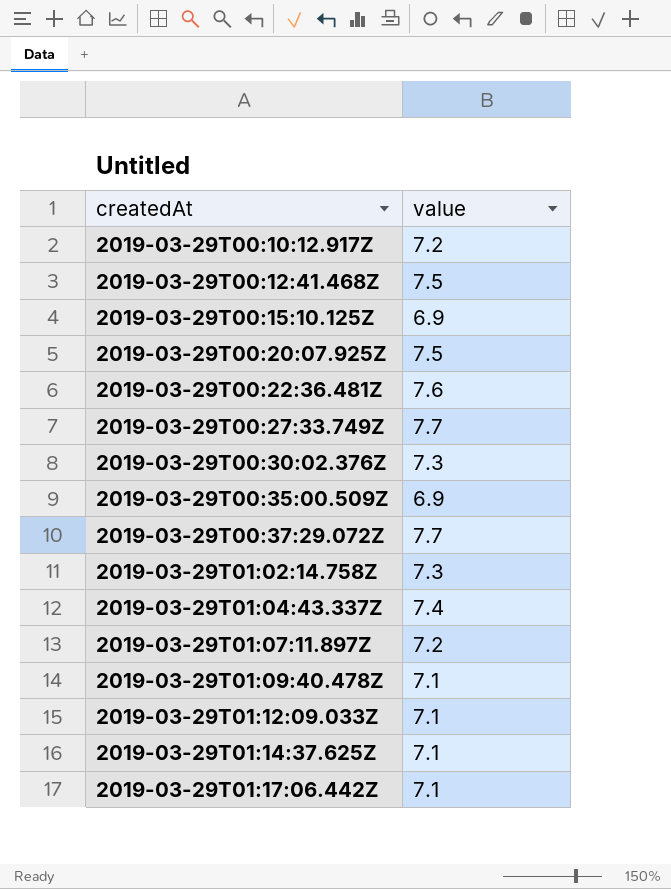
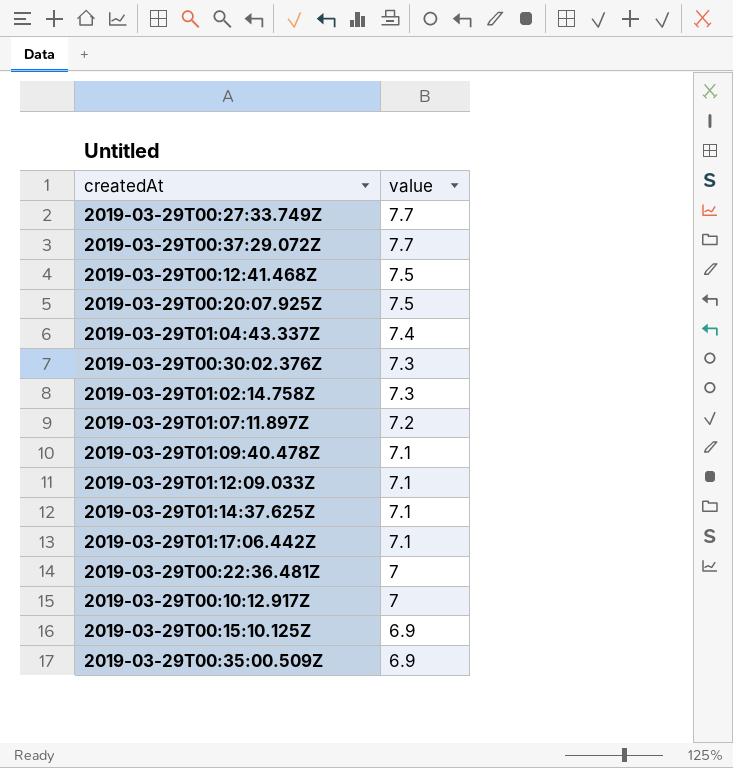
row order: createdAt ascending -> value descending
2019-03-29T00:22:36.481Z | value: 7.6 -> 7
2019-03-29T00:10:12.917Z | value: 7.2 -> 7

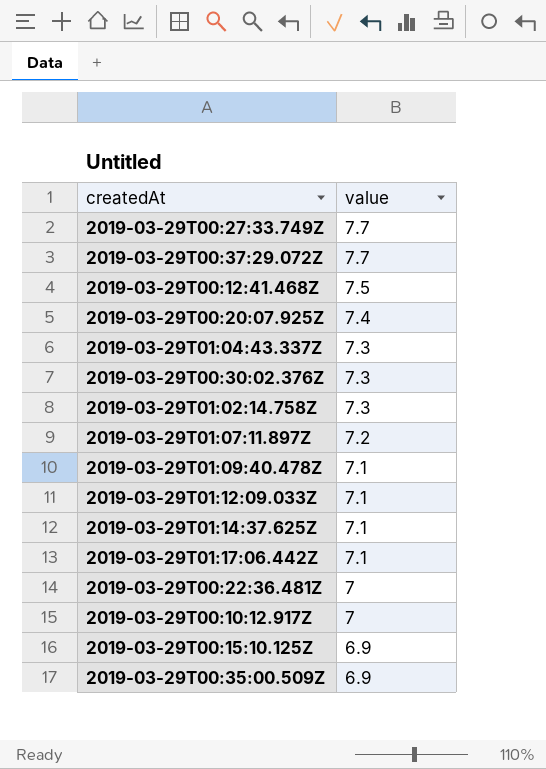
2019-03-29T00:20:07.925Z | value: 7.5 -> 7.4
2019-03-29T01:04:43.337Z | value: 7.4 -> 7.3

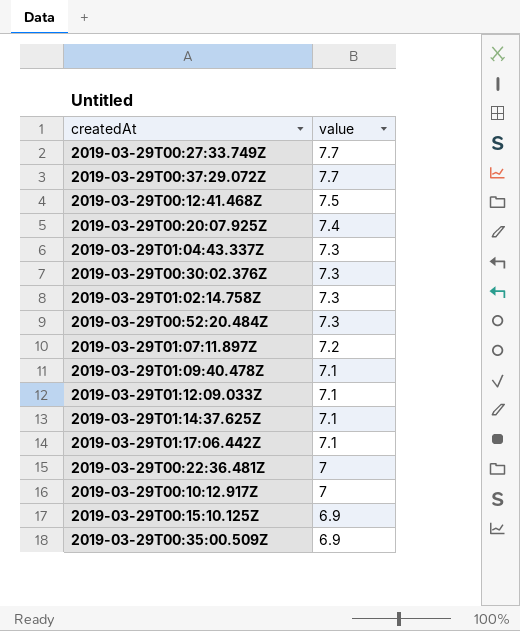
row 2019-03-29T00:52:20.484Z: none -> 7.3

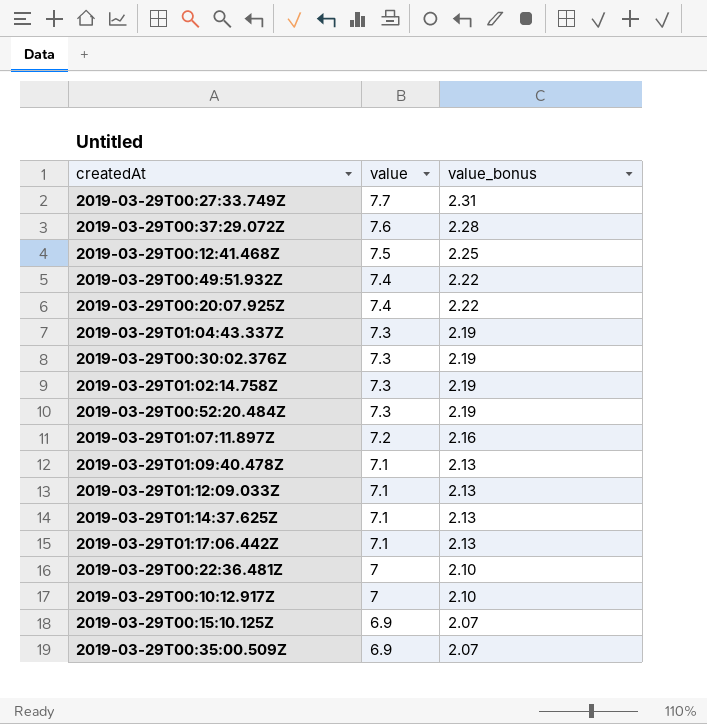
column value_bonus | formula: none -> [value] * 0.3
2019-03-29T00:37:29.072Z | value: 7.7 -> 7.6
row 2019-03-29T00:49:51.932Z: none -> 7.4 | 2.22

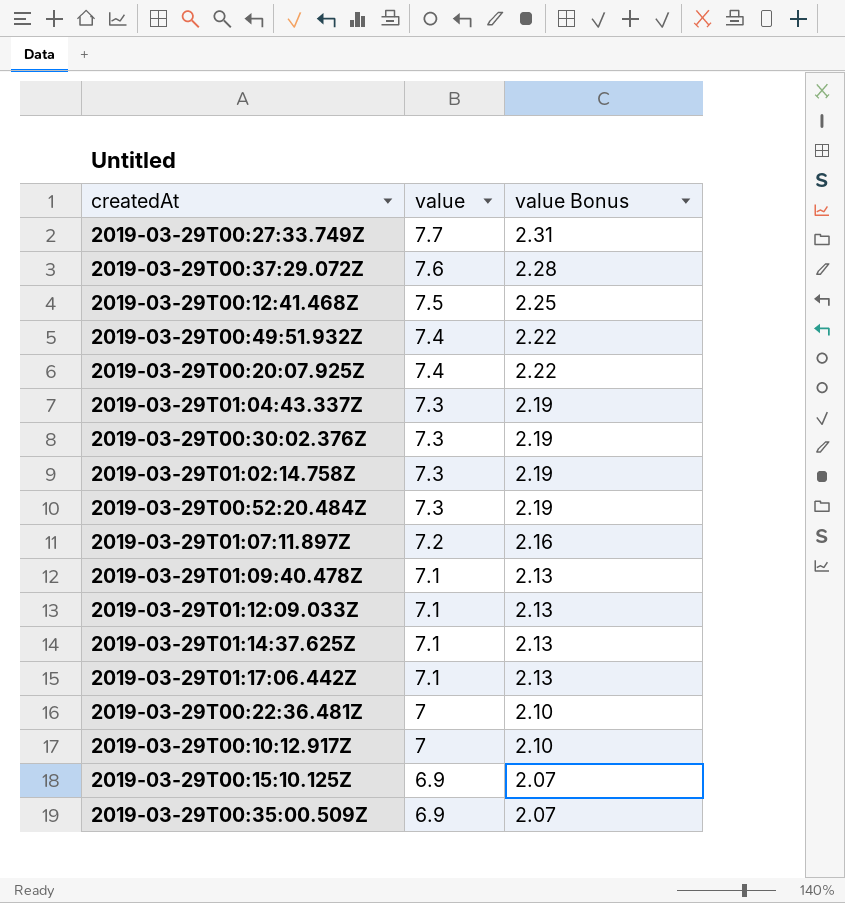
column name: value_bonus -> value Bonus

